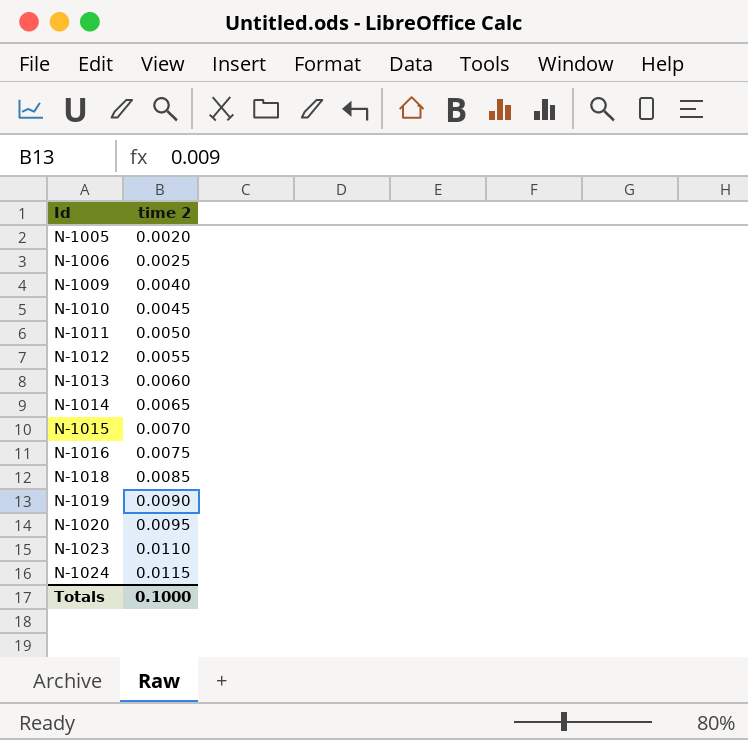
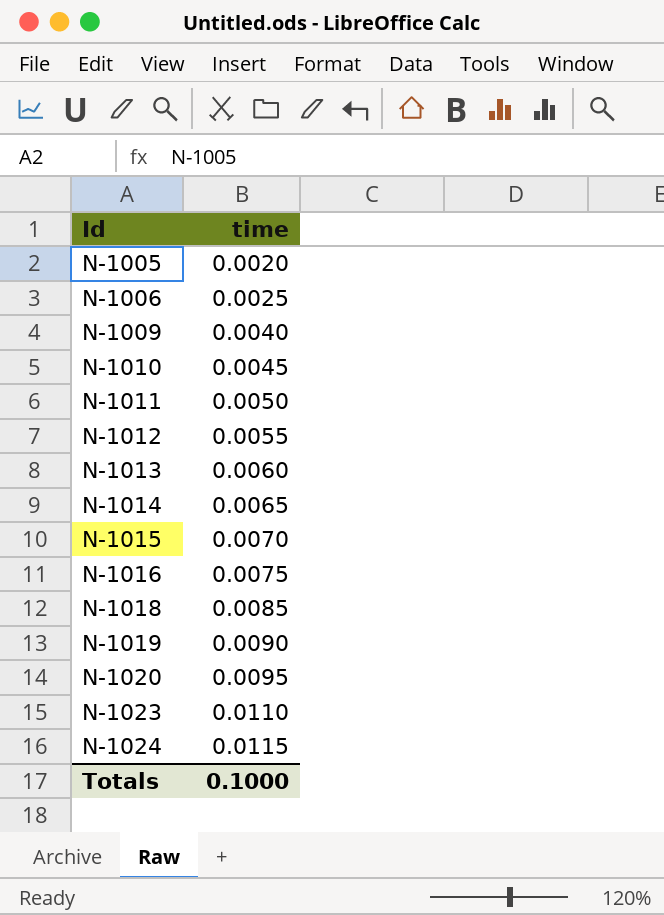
column name: time 2 -> time

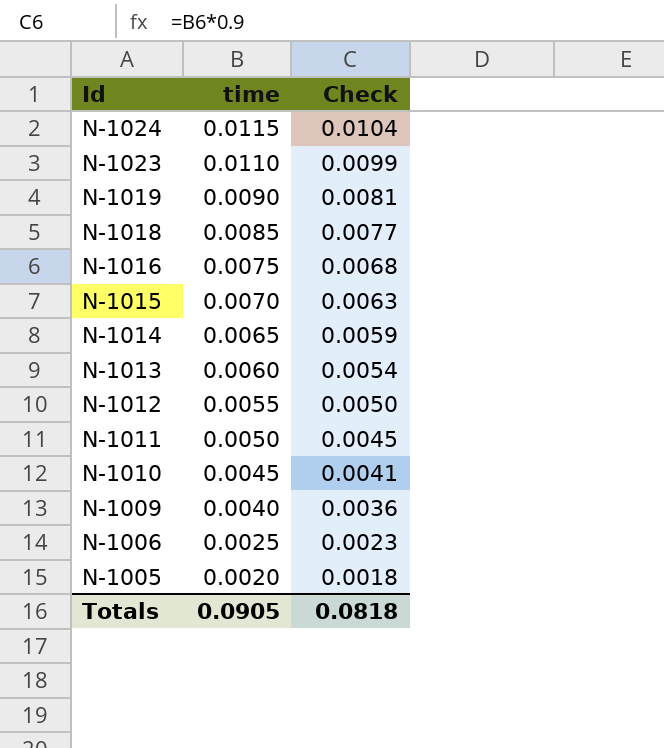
row order: Id ascending -> Id descending
column Check | formula: none -> [time] * 0.9
row N-1020: 0.0095 -> none
Totals | time: 0.1000 -> 0.0905

